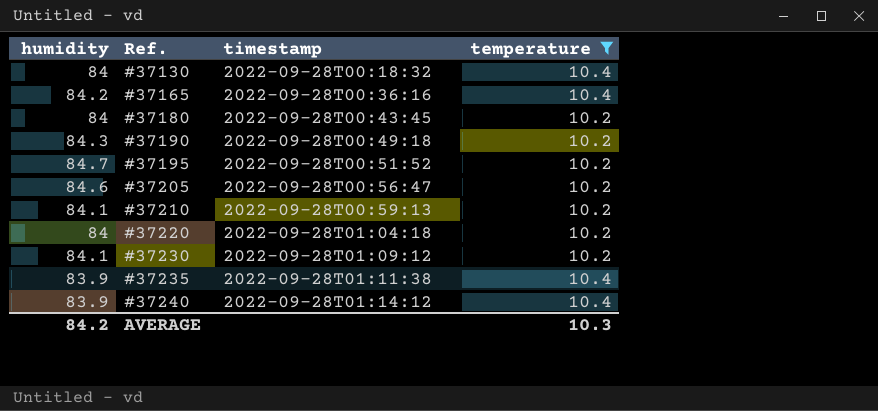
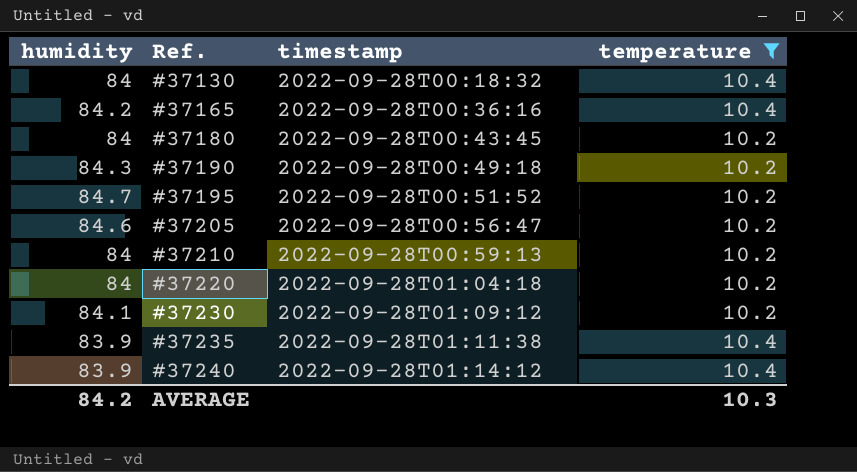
#37210 | humidity: 84.1 -> 84

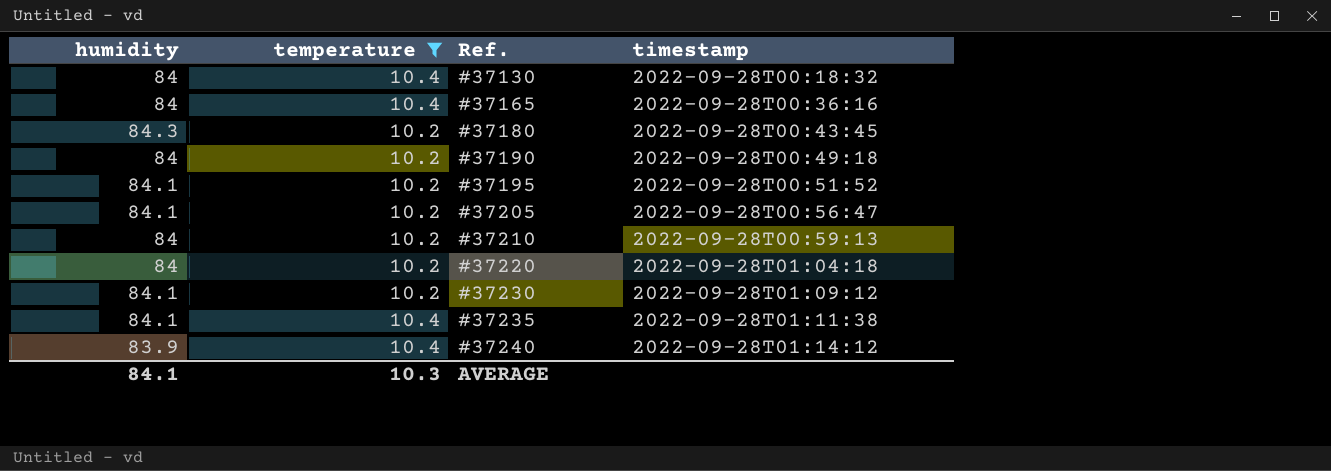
column temperature | position: 4 -> 2
#37165 | humidity: 84.2 -> 84
#37180 | humidity: 84 -> 84.3
#37190 | humidity: 84.3 -> 84
#37195 | humidity: 84.7 -> 84.1
#37205 | humidity: 84.6 -> 84.1
#37235 | humidity: 83.9 -> 84.1
AVERAGE | humidity: 84.2 -> 84.1

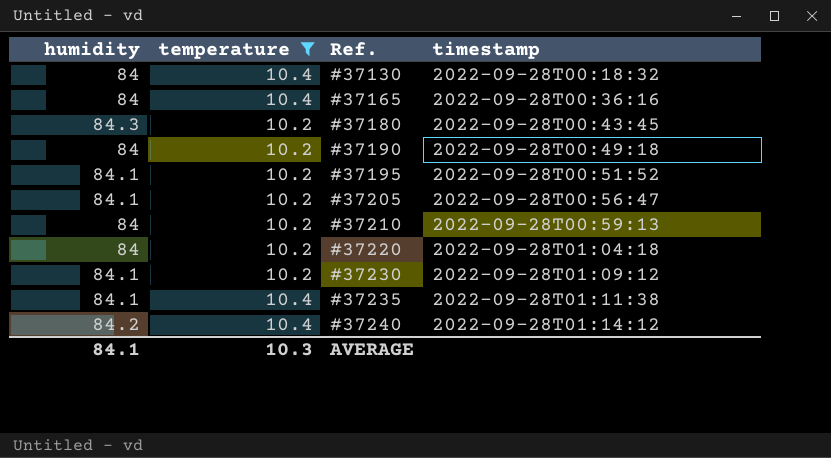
#37240 | humidity: 83.9 -> 84.2

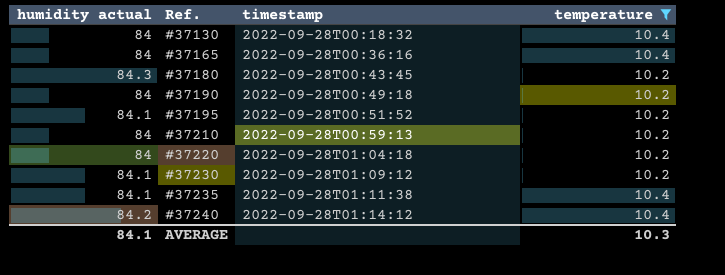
column name: humidity -> humidity actual
column temperature | position: 2 -> 4
row #37205: 84.1 | 10.2 | 2022-09-28T00:56:47 -> none

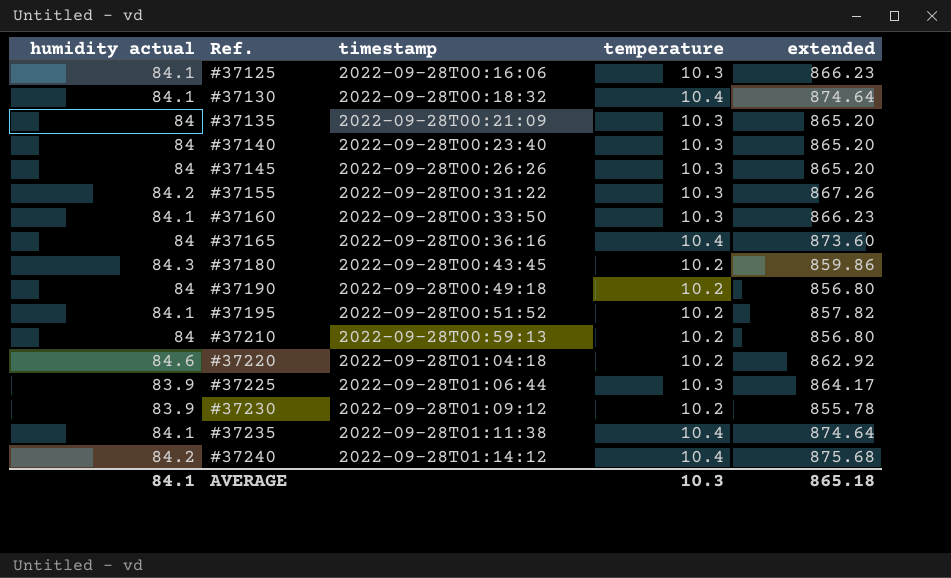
filter: temperature != 10.3 -> none
column extended | formula: none -> [humidity actual] * [temperature]
#37130 | humidity actual: 84 -> 84.1
#37220 | humidity actual: 84 -> 84.6
#37230 | humidity actual: 84.1 -> 83.9

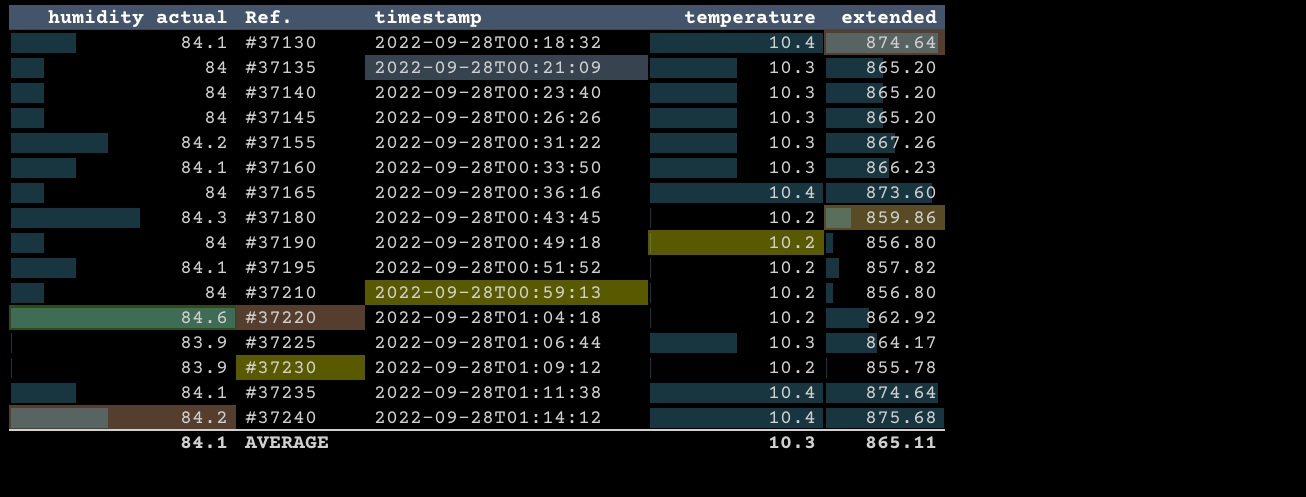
row #37125: 84.1 | 2022-09-28T00:16:06 | 10.3 | 866.23 -> none
AVERAGE | extended: 865.18 -> 865.11

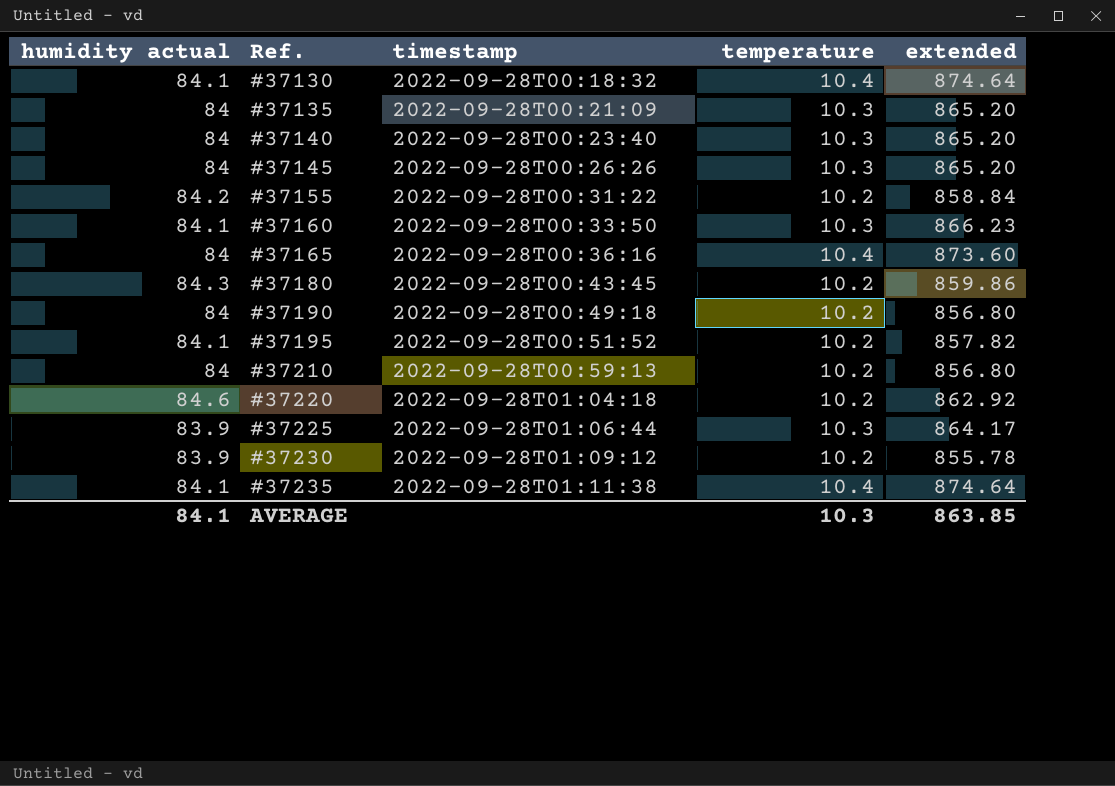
row #37240: 84.2 | 2022-09-28T01:14:12 | 10.4 | 875.68 -> none
#37155 | temperature: 10.3 -> 10.2
#37155 | extended: 867.26 -> 858.84
AVERAGE | extended: 865.11 -> 863.85

